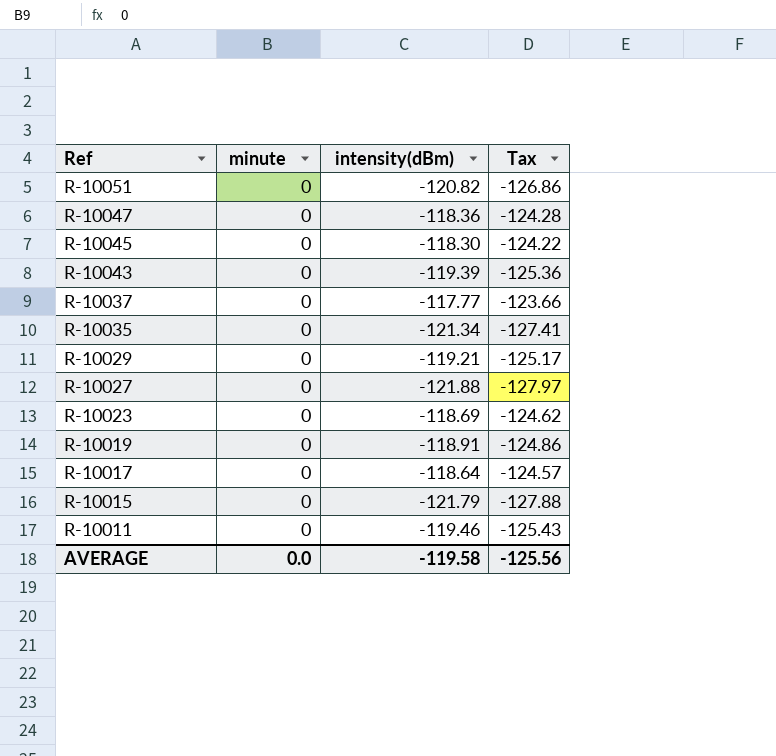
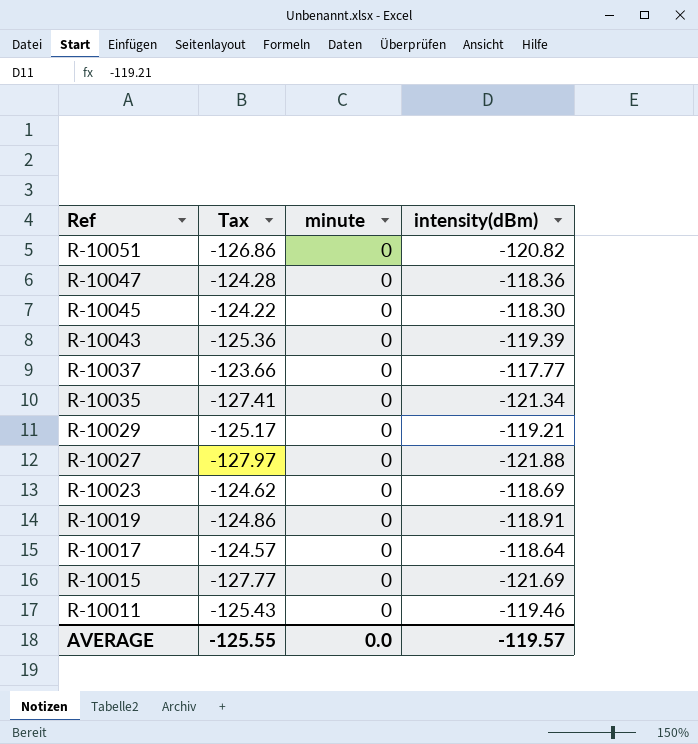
column Tax | position: 4 -> 2
R-10015 | Tax: -127.88 -> -127.77
R-10015 | intensity(dBm): -121.79 -> -121.69
AVERAGE | Tax: -125.56 -> -125.55
AVERAGE | intensity(dBm): -119.58 -> -119.57

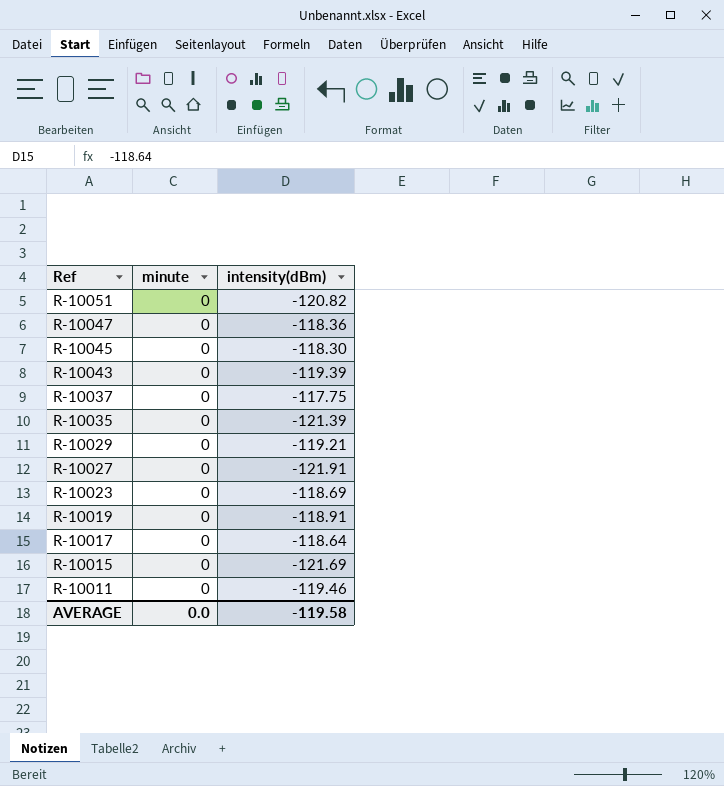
column Tax | formula: [intensity(dBm)] * 1.05 -> none
R-10037 | intensity(dBm): -117.77 -> -117.75
R-10035 | intensity(dBm): -121.34 -> -121.39
R-10027 | intensity(dBm): -121.88 -> -121.91
AVERAGE | intensity(dBm): -119.57 -> -119.58

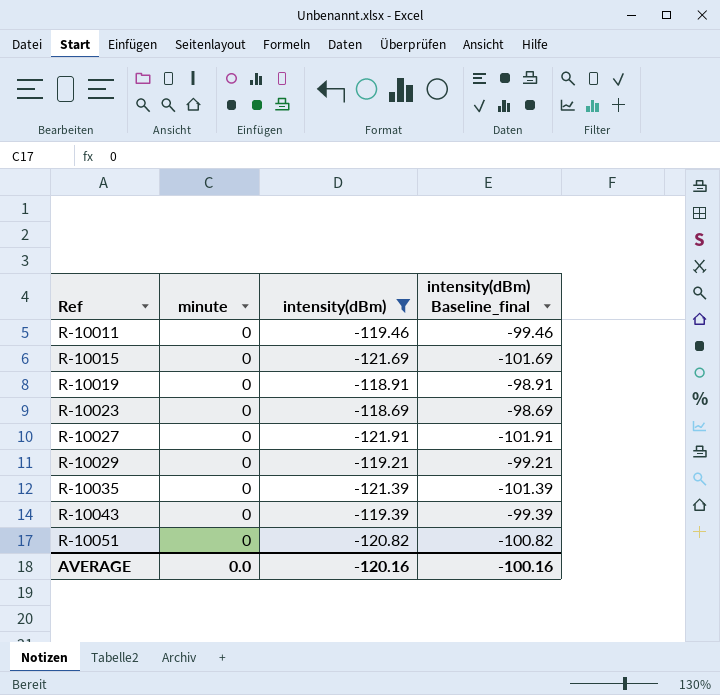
filter: none -> intensity(dBm) <= -118.69
row order: Ref descending -> Ref ascending
column intensity(dBm) Baseline_final | formula: none -> [intensity(dBm)] + 20
AVERAGE | intensity(dBm): -119.58 -> -120.16

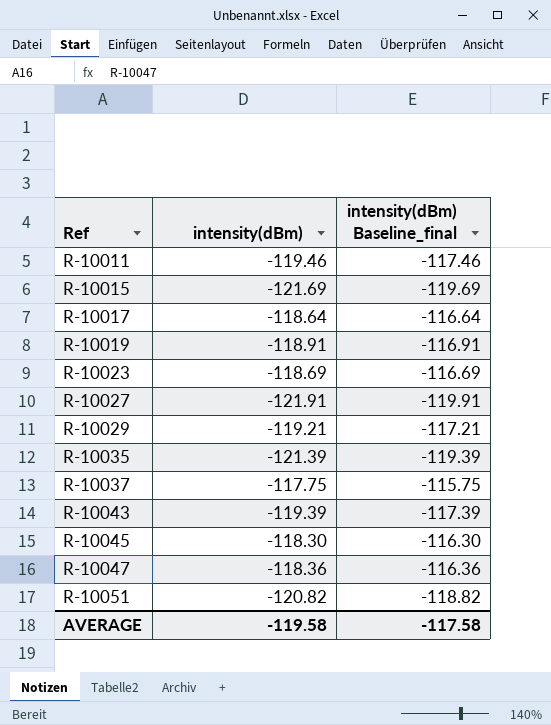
filter: intensity(dBm) <= -118.69 -> none
column minute | position: 2 -> none
column intensity(dBm) Baseline_final | formula: [intensity(dBm)] + 20 -> [intensity(dBm)] + 2
AVERAGE | intensity(dBm): -120.16 -> -119.58
AVERAGE | intensity(dBm) Baseline_final: -100.16 -> -117.58

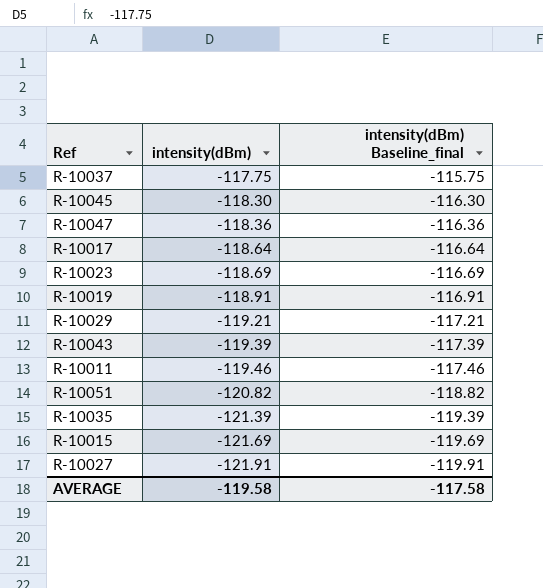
row order: Ref ascending -> intensity(dBm) descending

